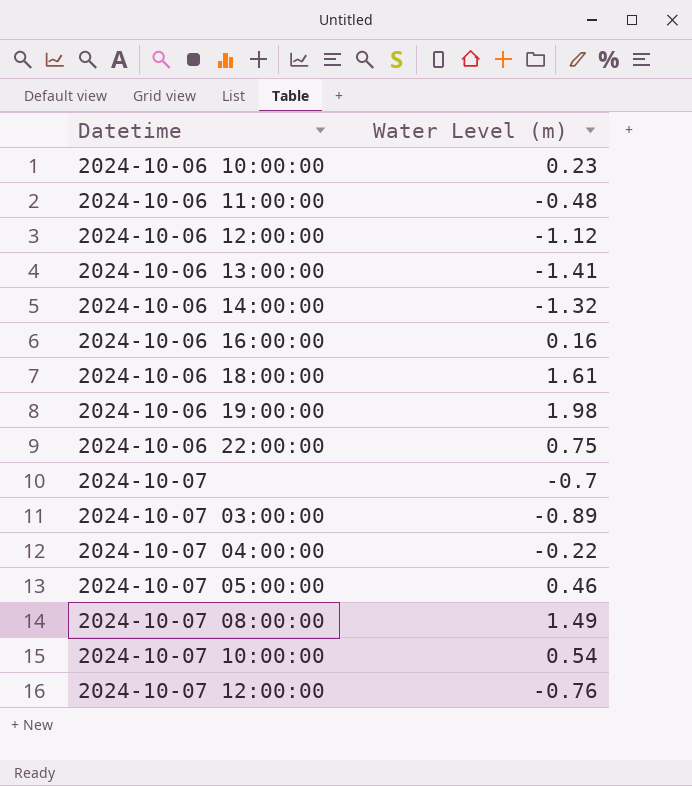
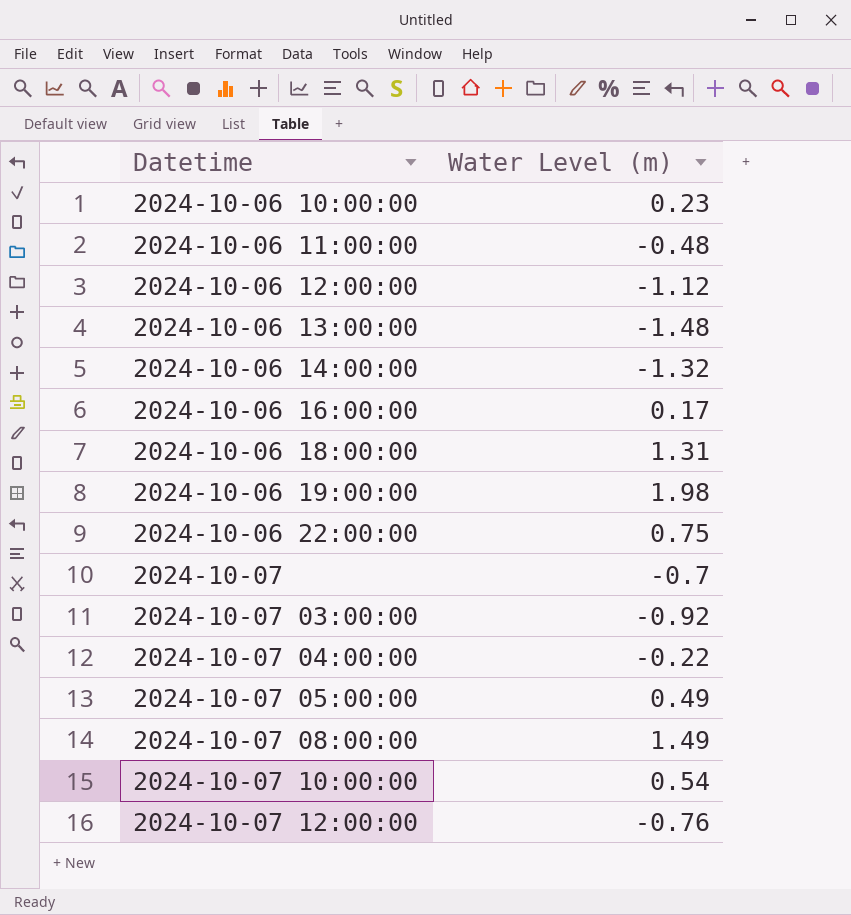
2024-10-06 13:00:00 | Water Level (m): -1.41 -> -1.48
2024-10-06 16:00:00 | Water Level (m): 0.16 -> 0.17
2024-10-06 18:00:00 | Water Level (m): 1.61 -> 1.31
2024-10-07 03:00:00 | Water Level (m): -0.89 -> -0.92
2024-10-07 05:00:00 | Water Level (m): 0.46 -> 0.49

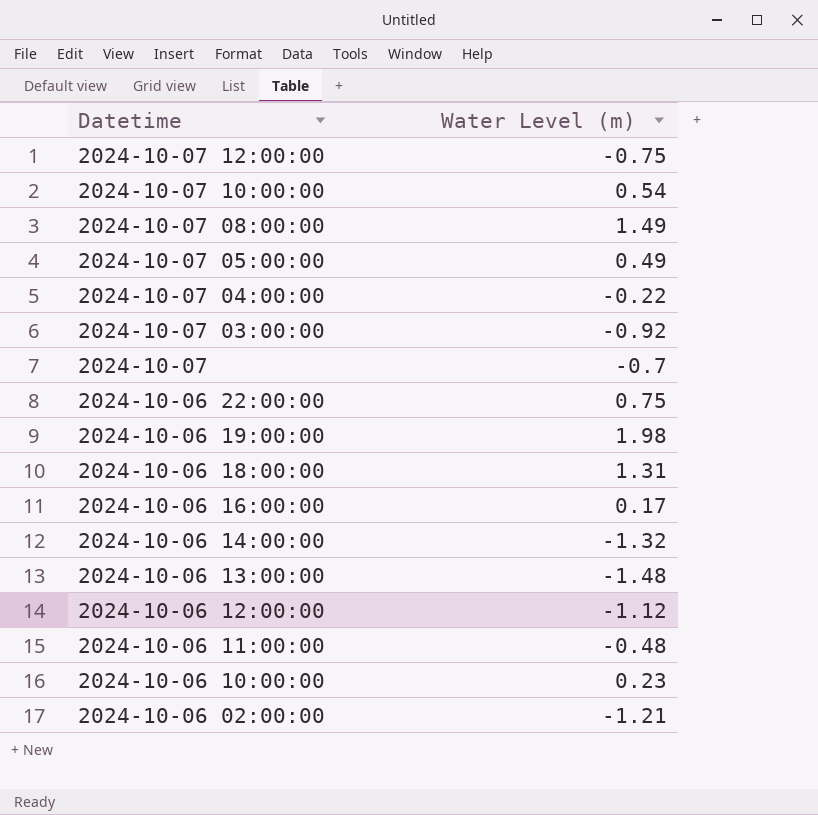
row order: Datetime ascending -> Datetime descending
2024-10-07 12:00:00 | Water Level (m): -0.76 -> -0.75
row 2024-10-06 02:00:00: none -> -1.21

